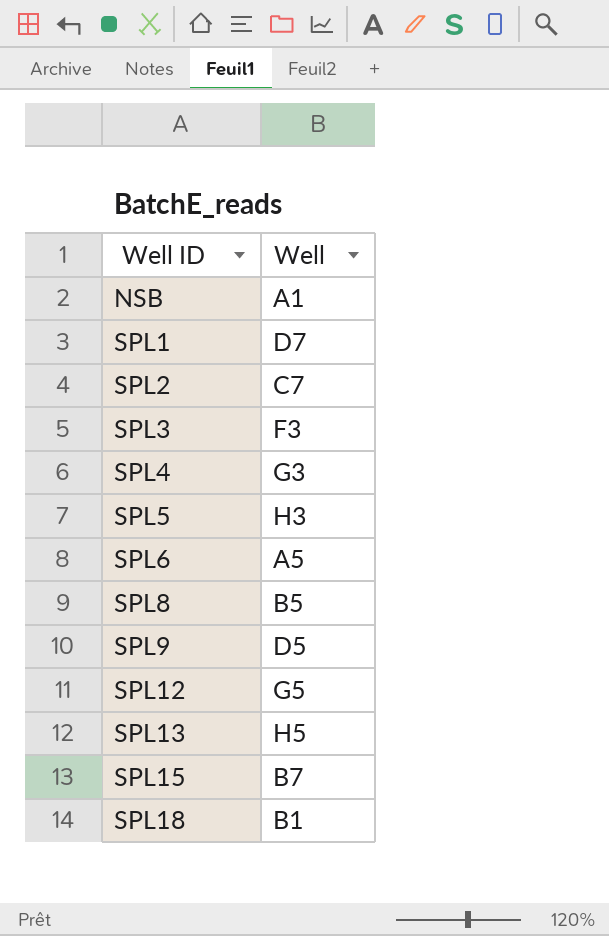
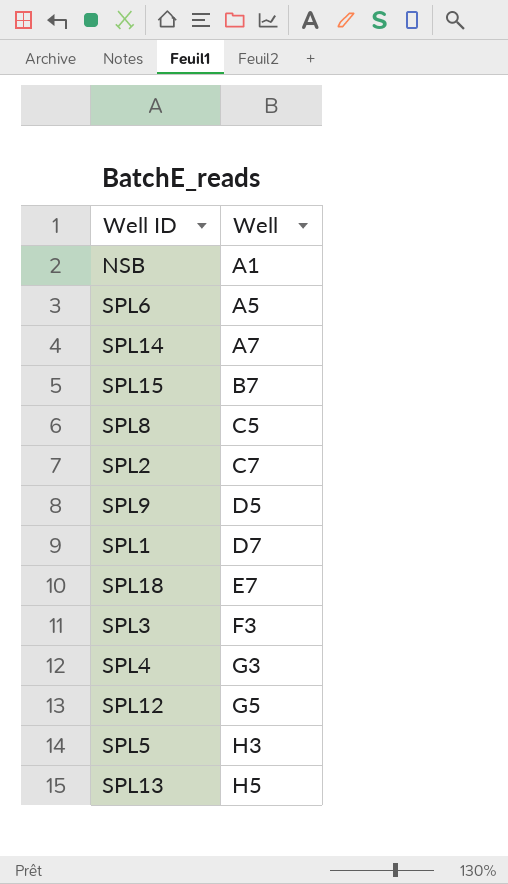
row order: Well ID ascending -> Well ascending
row SPL14: none -> A7
SPL8 | Well: B5 -> C5
SPL18 | Well: B1 -> E7

